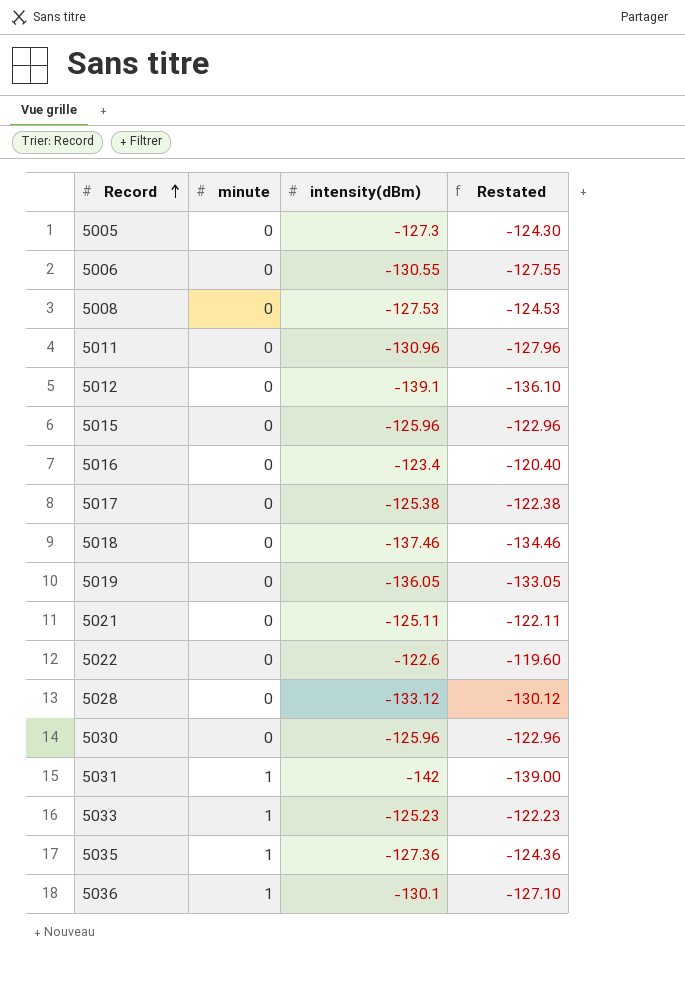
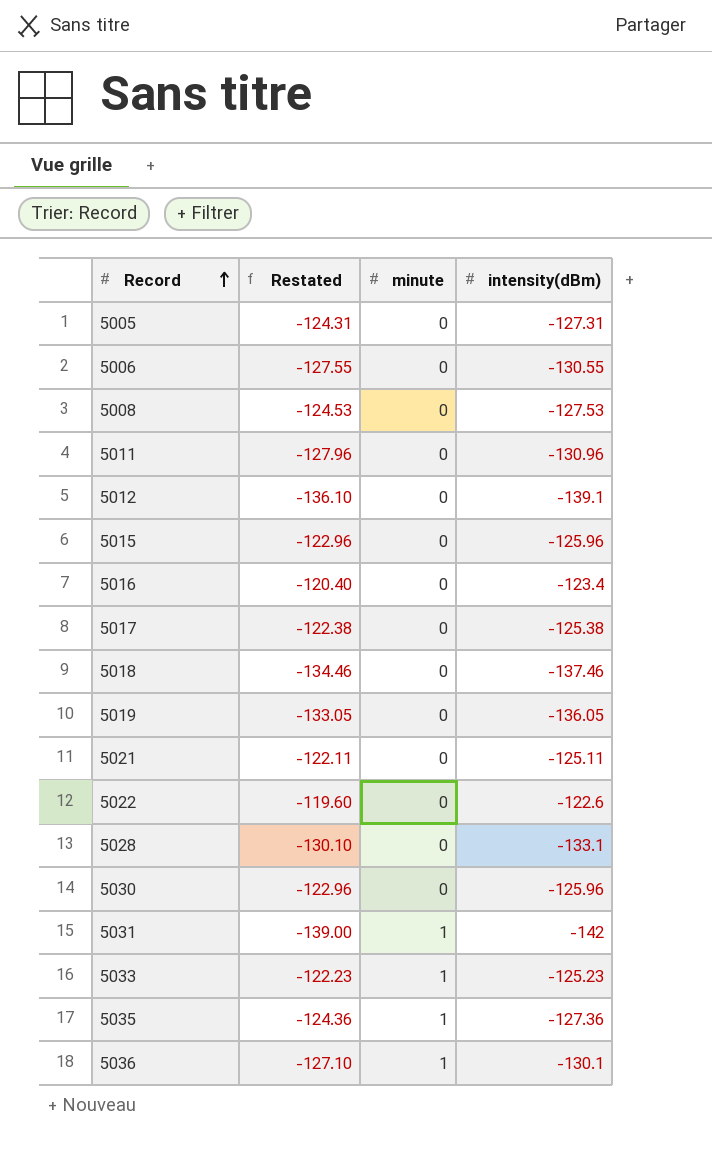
column Restated | position: 4 -> 2
5005 | Restated: -124.30 -> -124.31
5005 | intensity(dBm): -127.3 -> -127.31
5028 | Restated: -130.12 -> -130.10
5028 | intensity(dBm): -133.12 -> -133.1

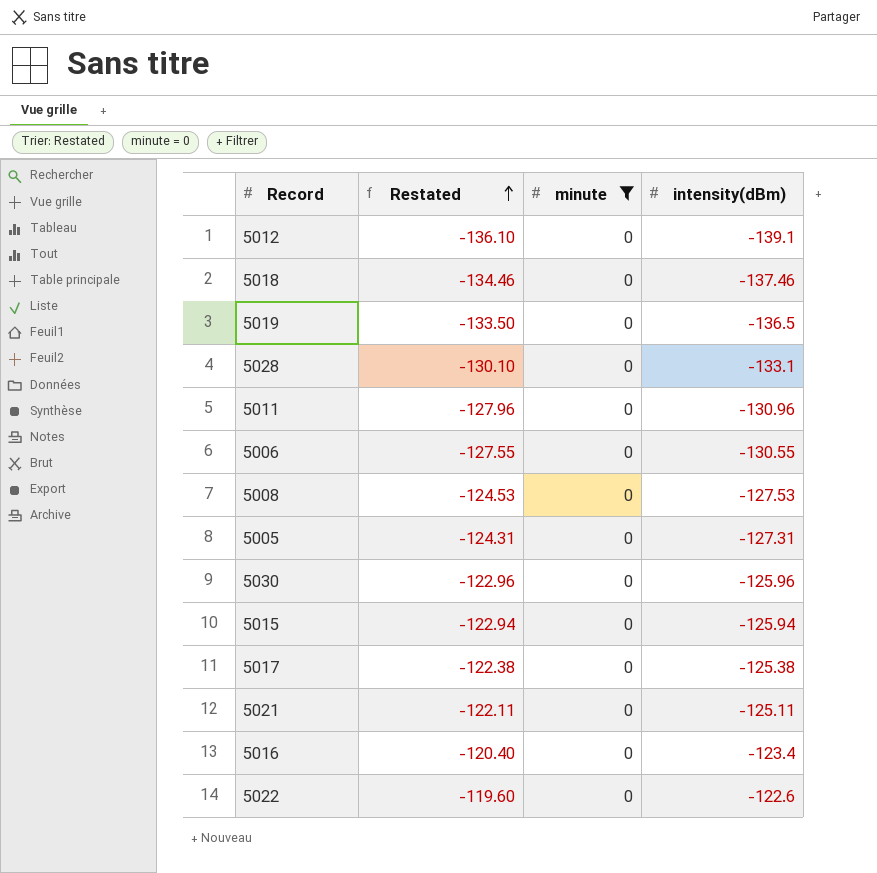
filter: none -> minute = 0
row order: Record ascending -> Restated ascending
5019 | Restated: -133.05 -> -133.50
5019 | intensity(dBm): -136.05 -> -136.5
5015 | Restated: -122.96 -> -122.94
5015 | intensity(dBm): -125.96 -> -125.94

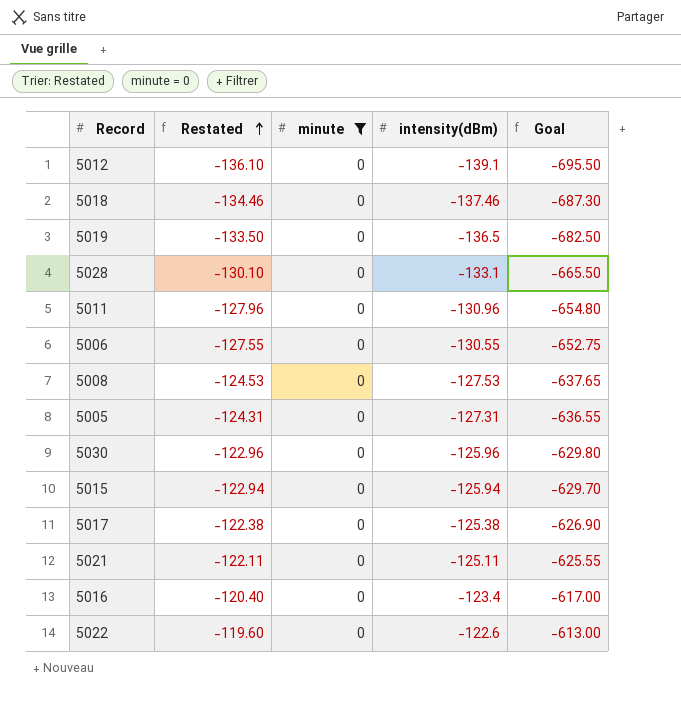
column Goal | formula: none -> [intensity(dBm)] * 5

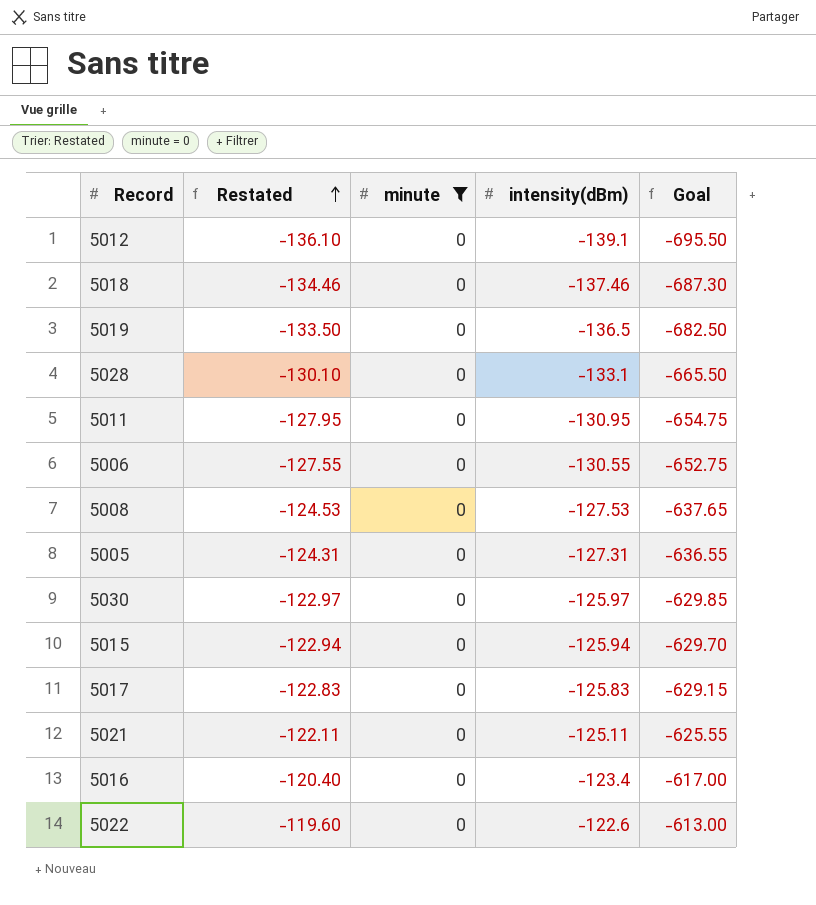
5011 | Restated: -127.96 -> -127.95
5011 | intensity(dBm): -130.96 -> -130.95
5011 | Goal: -654.80 -> -654.75
5030 | Restated: -122.96 -> -122.97
5030 | intensity(dBm): -125.96 -> -125.97
5030 | Goal: -629.80 -> -629.85
5017 | Restated: -122.38 -> -122.83
5017 | intensity(dBm): -125.38 -> -125.83
5017 | Goal: -626.90 -> -629.15

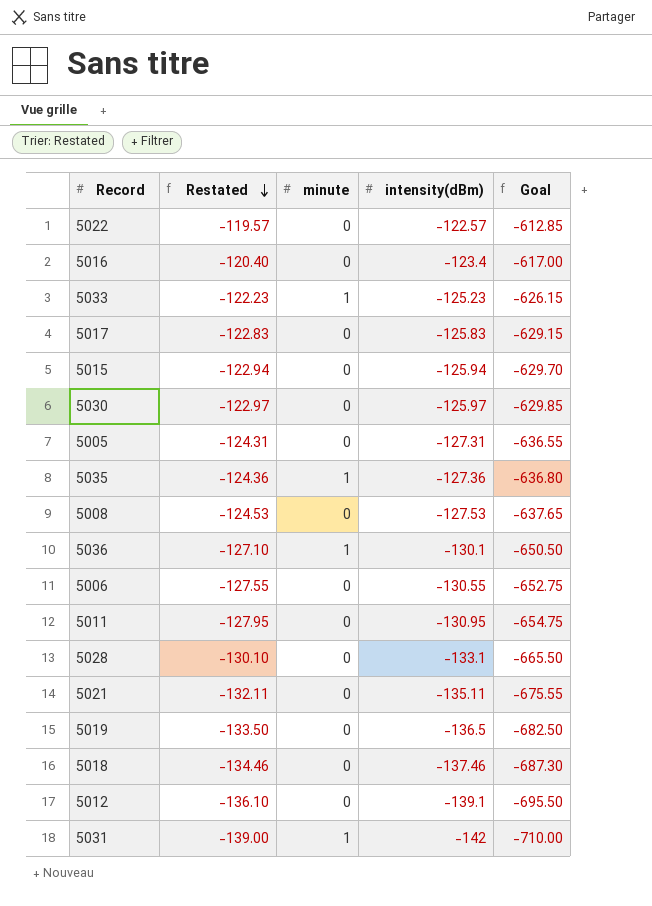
filter: minute = 0 -> none
row order: Restated ascending -> Restated descending
5022 | Restated: -119.60 -> -119.57
5022 | intensity(dBm): -122.6 -> -122.57
5022 | Goal: -613.00 -> -612.85
5021 | Restated: -122.11 -> -132.11
5021 | intensity(dBm): -125.11 -> -135.11
5021 | Goal: -625.55 -> -675.55

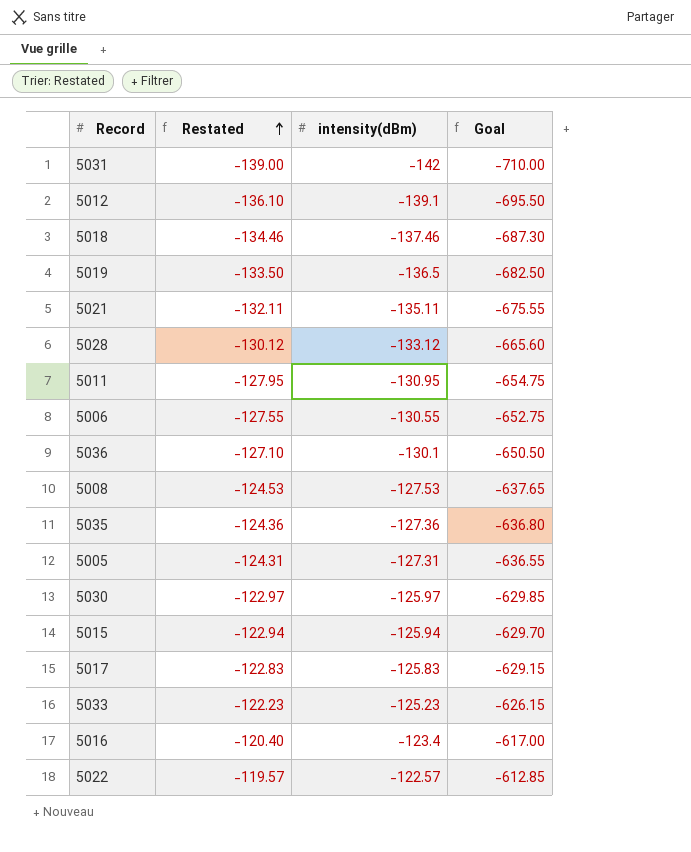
row order: Restated descending -> Restated ascending
column minute | position: 3 -> none
5028 | Restated: -130.10 -> -130.12
5028 | intensity(dBm): -133.1 -> -133.12
5028 | Goal: -665.50 -> -665.60

